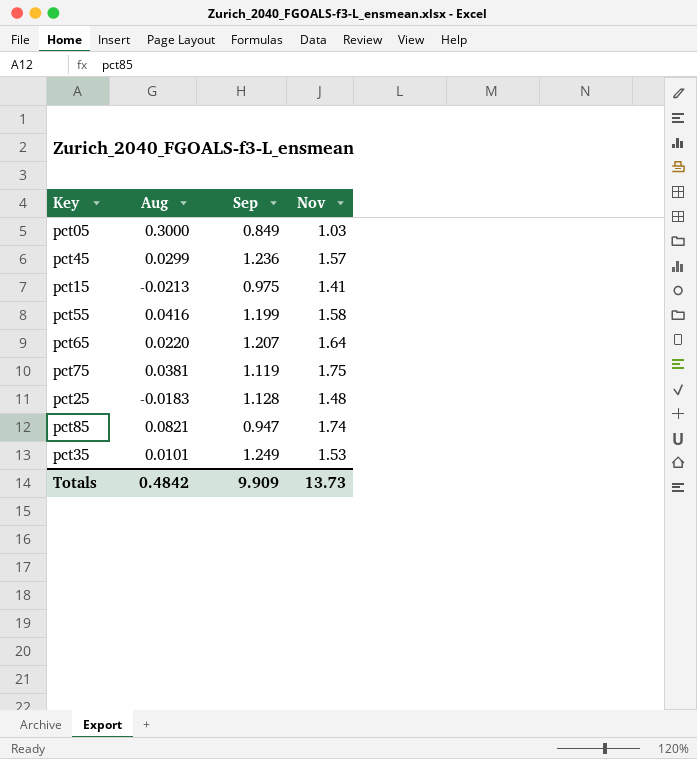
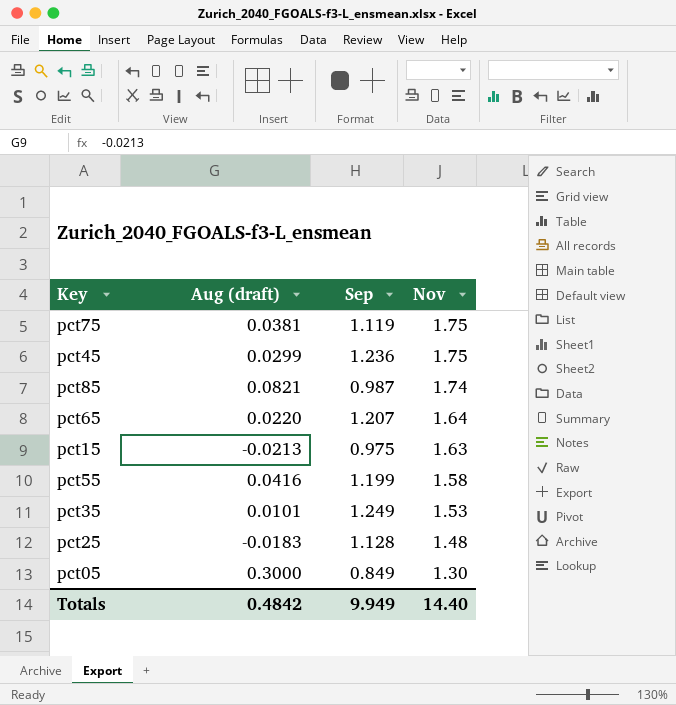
row order: none -> Nov descending
column name: Aug -> Aug (draft)
pct45 | Nov: 1.57 -> 1.75
pct85 | Sep: 0.947 -> 0.987
pct15 | Nov: 1.41 -> 1.63
pct05 | Nov: 1.03 -> 1.30
Totals | Sep: 9.909 -> 9.949
Totals | Nov: 13.73 -> 14.40

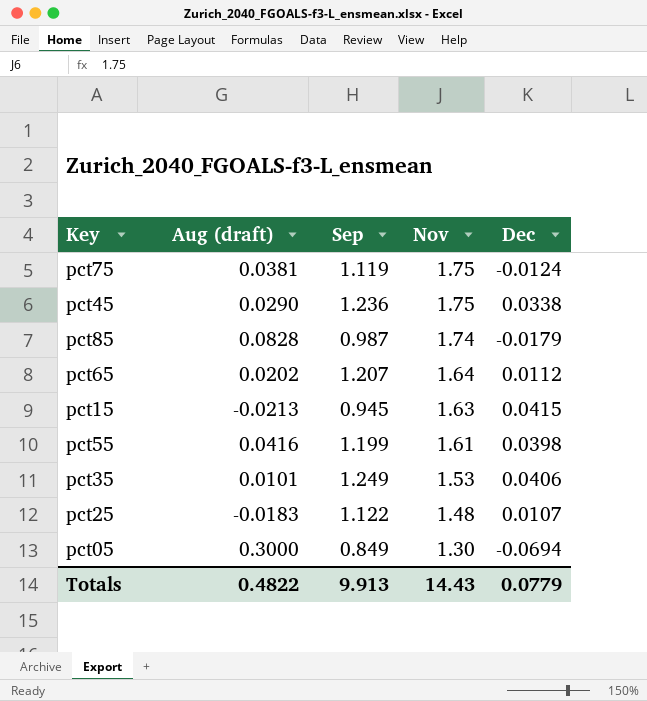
column Dec | position: none -> 5
pct45 | Aug (draft): 0.0299 -> 0.0290
pct85 | Aug (draft): 0.0821 -> 0.0828
pct65 | Aug (draft): 0.0220 -> 0.0202
pct15 | Sep: 0.975 -> 0.945
pct55 | Nov: 1.58 -> 1.61
pct25 | Sep: 1.128 -> 1.122
Totals | Aug (draft): 0.4842 -> 0.4822
Totals | Sep: 9.949 -> 9.913
Totals | Nov: 14.40 -> 14.43

